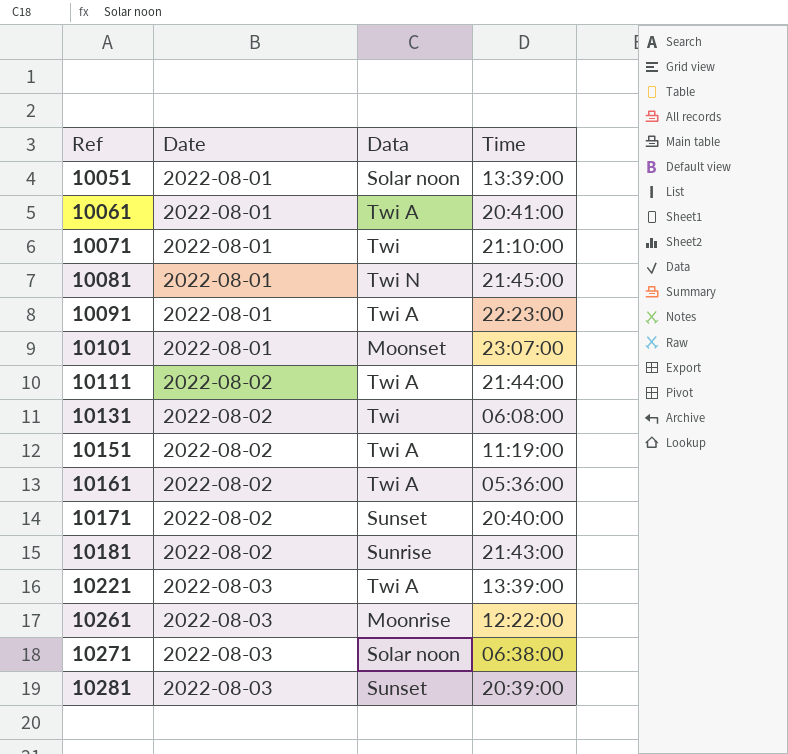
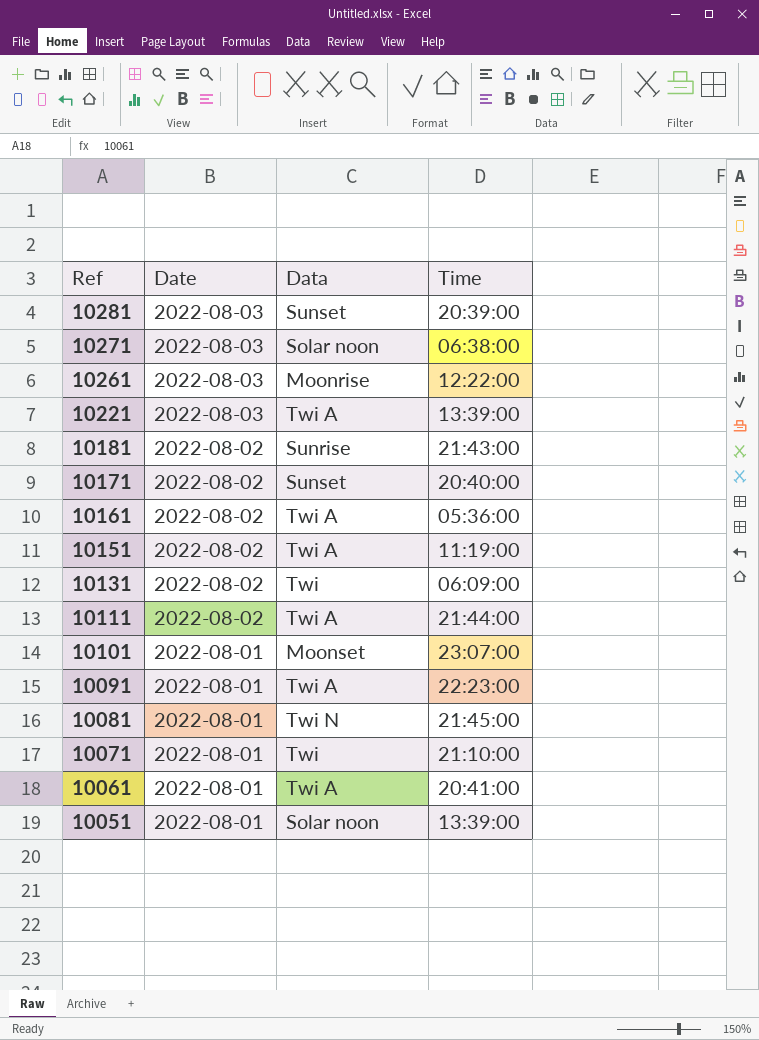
row order: Ref ascending -> Ref descending
10131 | Time: 06:08:00 -> 06:09:00

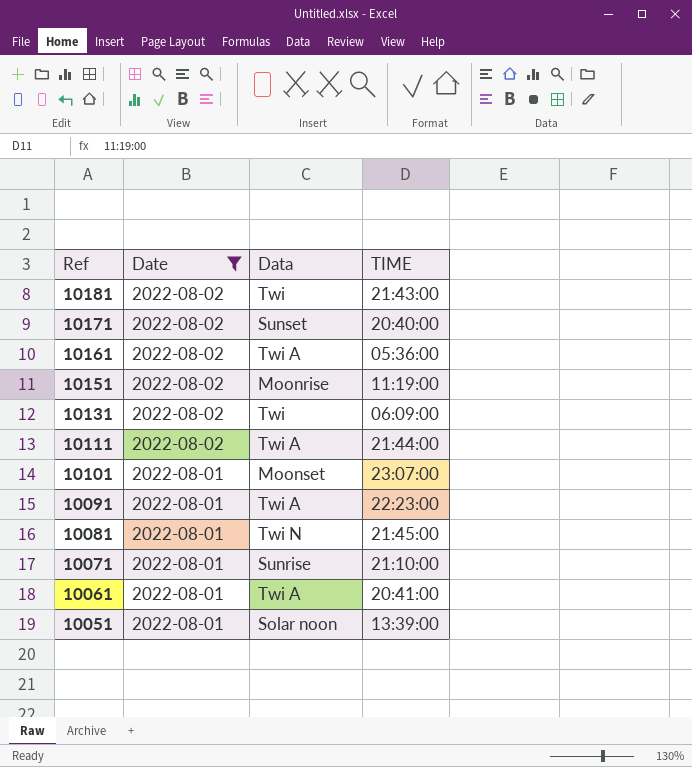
filter: none -> Date != 2022-08-03
column name: Time -> TIME
10181 | Data: Sunrise -> Twi
10151 | Data: Twi A -> Moonrise
10071 | Data: Twi -> Sunrise

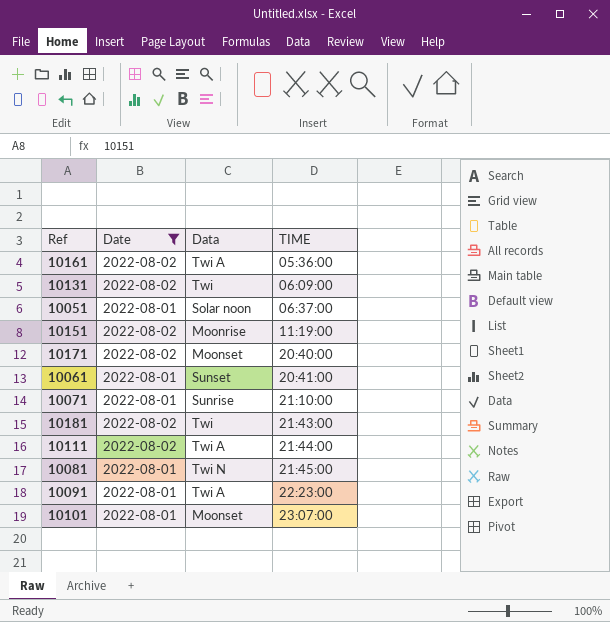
row order: Ref descending -> TIME ascending
10051 | TIME: 13:39:00 -> 06:37:00
10171 | Data: Sunset -> Moonset
10061 | Data: Twi A -> Sunset

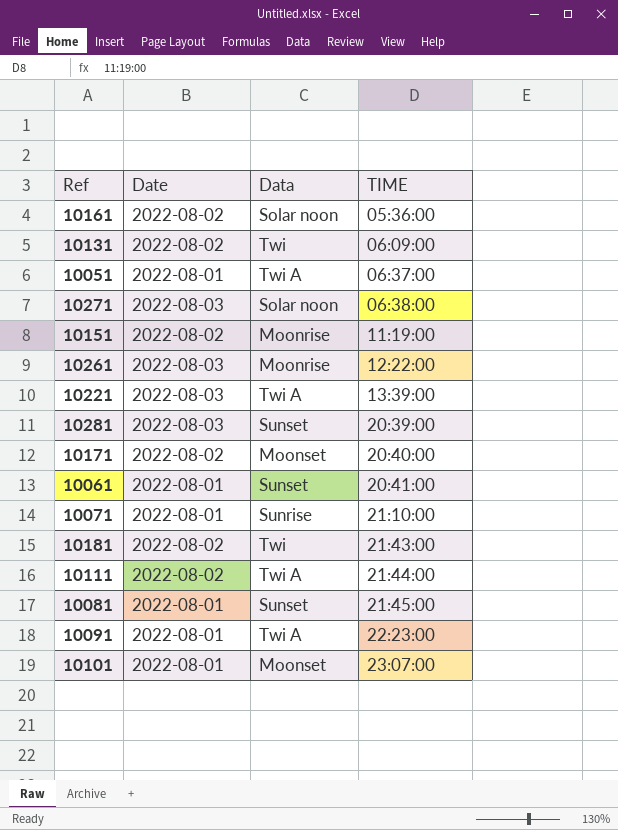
filter: Date != 2022-08-03 -> none
10161 | Data: Twi A -> Solar noon
10051 | Data: Solar noon -> Twi A
10081 | Data: Twi N -> Sunset

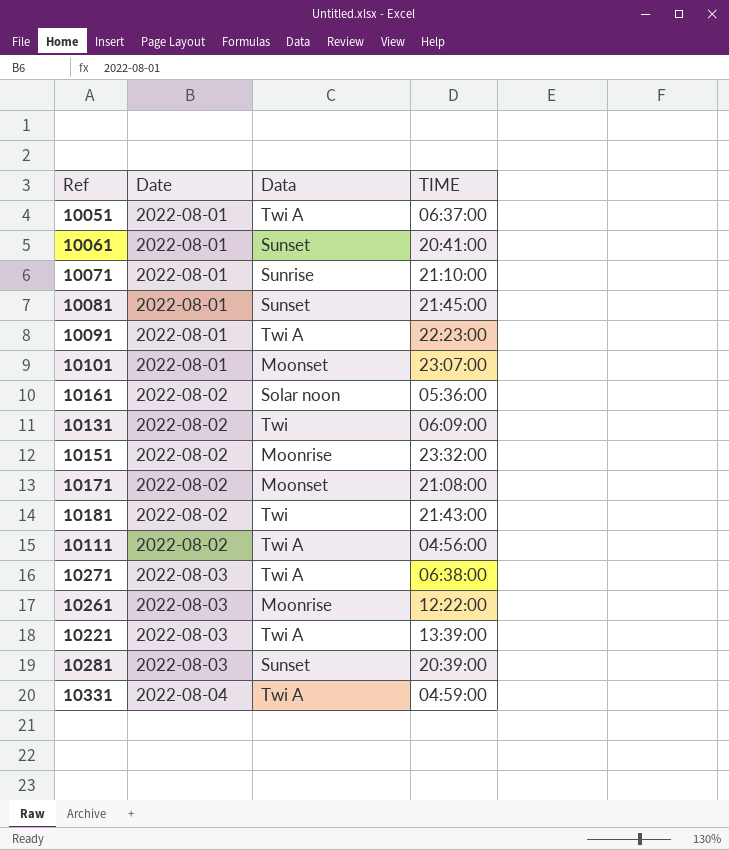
row order: TIME ascending -> Date ascending
10151 | TIME: 11:19:00 -> 23:32:00
10171 | TIME: 20:40:00 -> 21:08:00
10111 | TIME: 21:44:00 -> 04:56:00
10271 | Data: Solar noon -> Twi A
row 10331: none -> 2022-08-04 | Twi A | 04:59:00

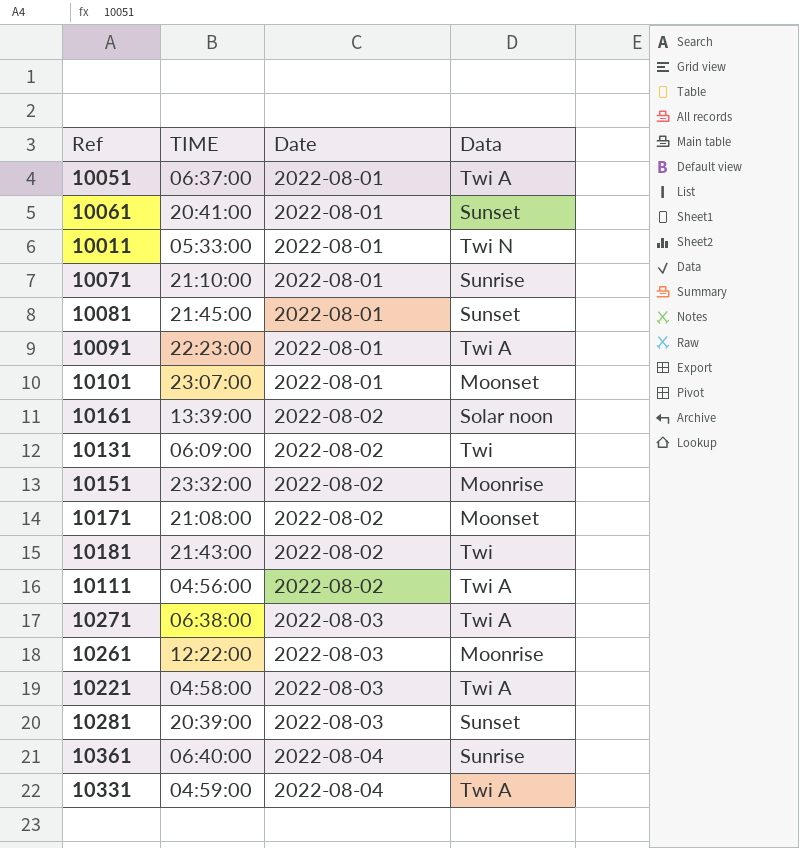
column TIME | position: 4 -> 2
row 10011: none -> 05:33:00 | 2022-08-01 | Twi N
10161 | TIME: 05:36:00 -> 13:39:00
10221 | TIME: 13:39:00 -> 04:58:00
row 10361: none -> 06:40:00 | 2022-08-04 | Sunrise

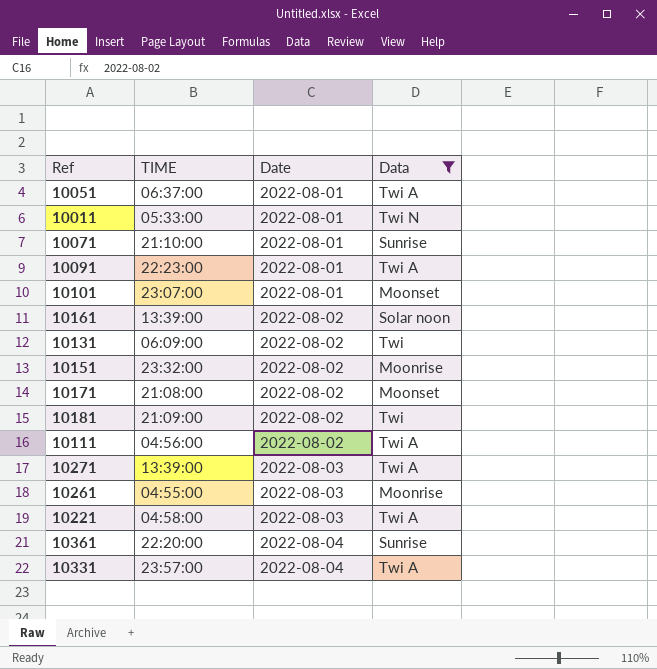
filter: none -> Data != Sunset
10181 | TIME: 21:43:00 -> 21:09:00
10271 | TIME: 06:38:00 -> 13:39:00
10261 | TIME: 12:22:00 -> 04:55:00
10361 | TIME: 06:40:00 -> 22:20:00
10331 | TIME: 04:59:00 -> 23:57:00

